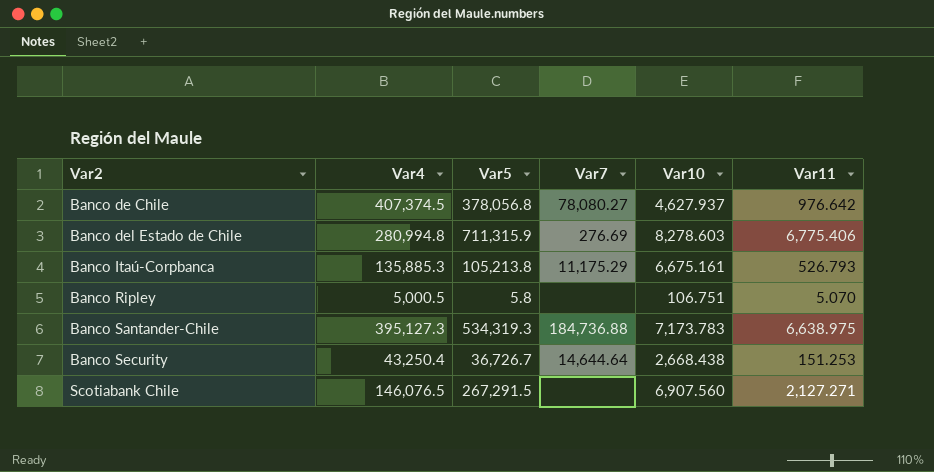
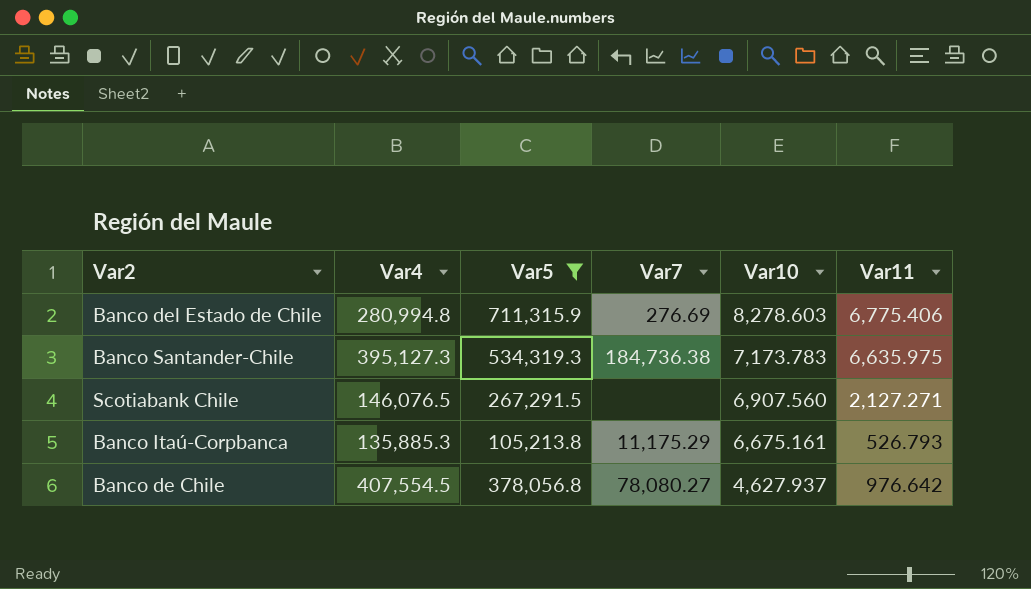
filter: none -> Var5 >= 105,213.8
row order: Var2 ascending -> Var10 descending
Banco Santander-Chile | Var7: 184,736.88 -> 184,736.38
Banco Santander-Chile | Var11: 6,638.975 -> 6,635.975
Banco de Chile | Var4: 407,374.5 -> 407,554.5

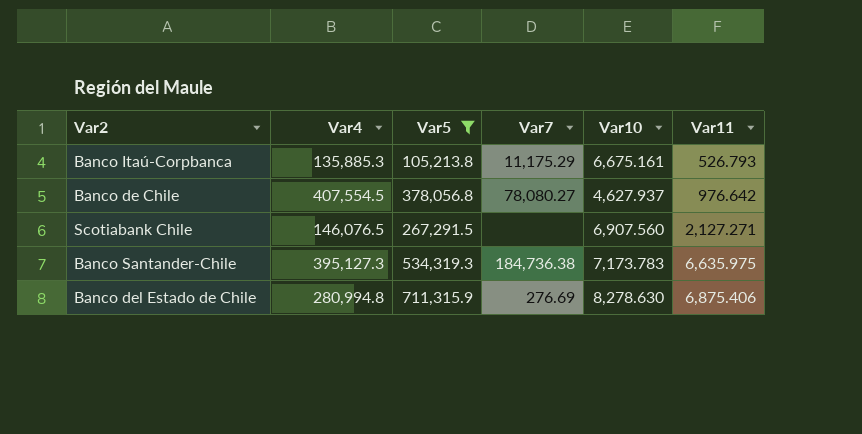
row order: Var10 descending -> Var11 ascending
Banco del Estado de Chile | Var10: 8,278.603 -> 8,278.630
Banco del Estado de Chile | Var11: 6,775.406 -> 6,875.406

